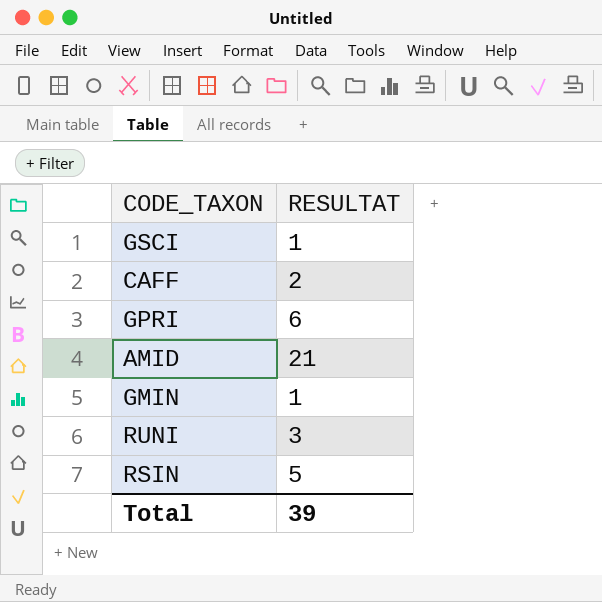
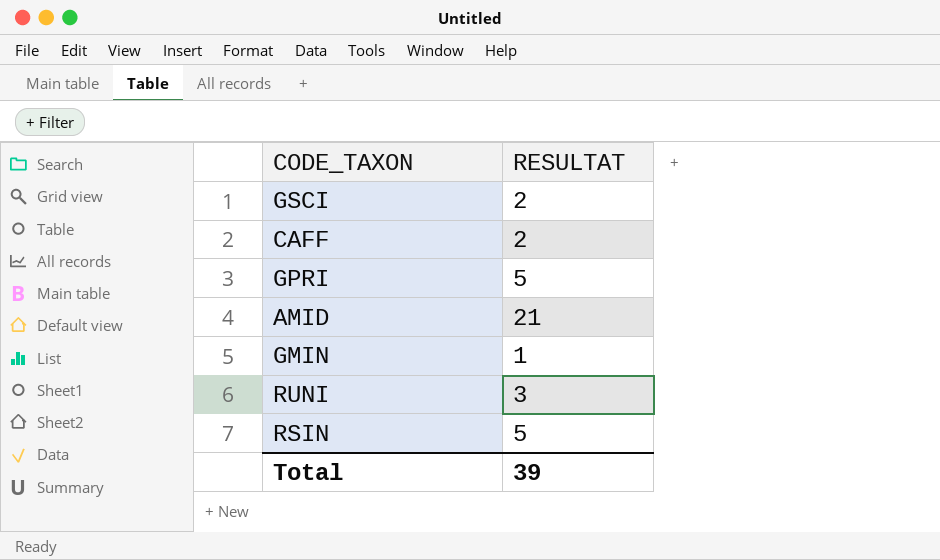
GSCI | RESULTAT: 1 -> 2
GPRI | RESULTAT: 6 -> 5

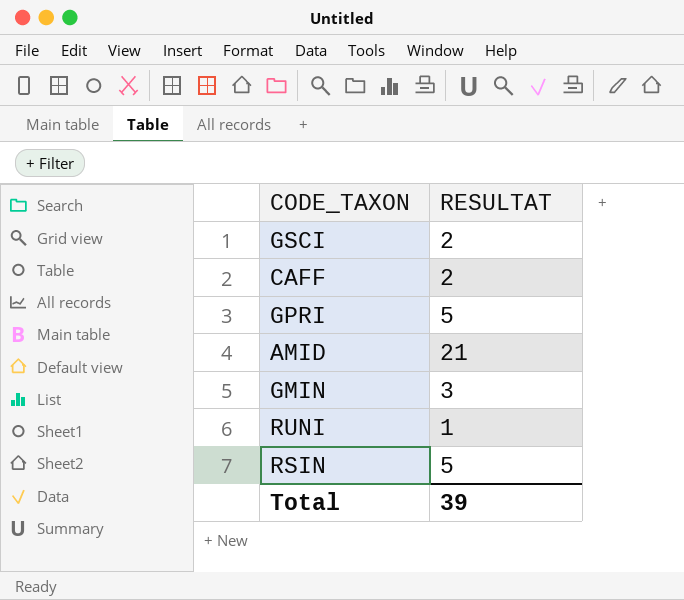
GMIN | RESULTAT: 1 -> 3
RUNI | RESULTAT: 3 -> 1

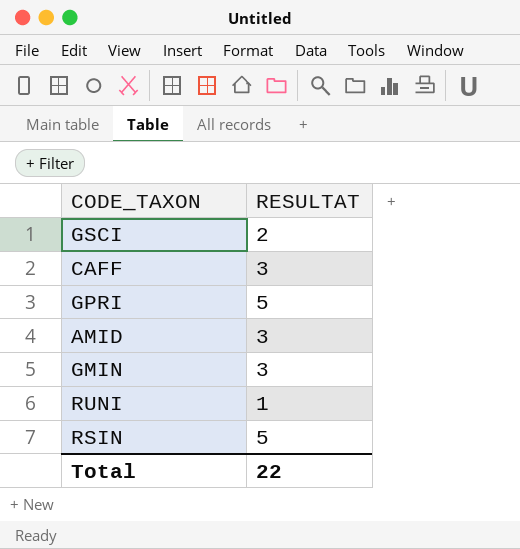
CAFF | RESULTAT: 2 -> 3
AMID | RESULTAT: 21 -> 3
Total | RESULTAT: 39 -> 22

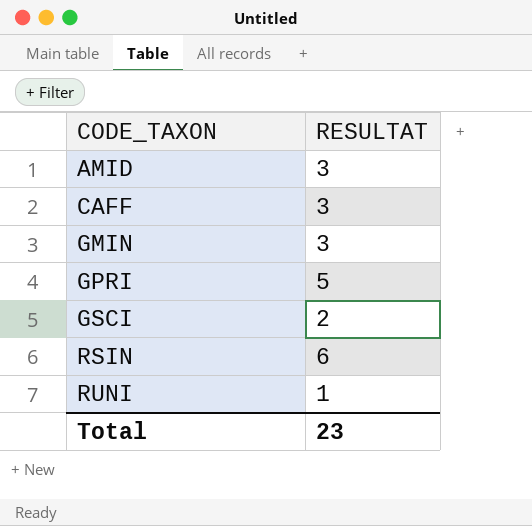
row order: none -> CODE_TAXON ascending
RSIN | RESULTAT: 5 -> 6
Total | RESULTAT: 22 -> 23

